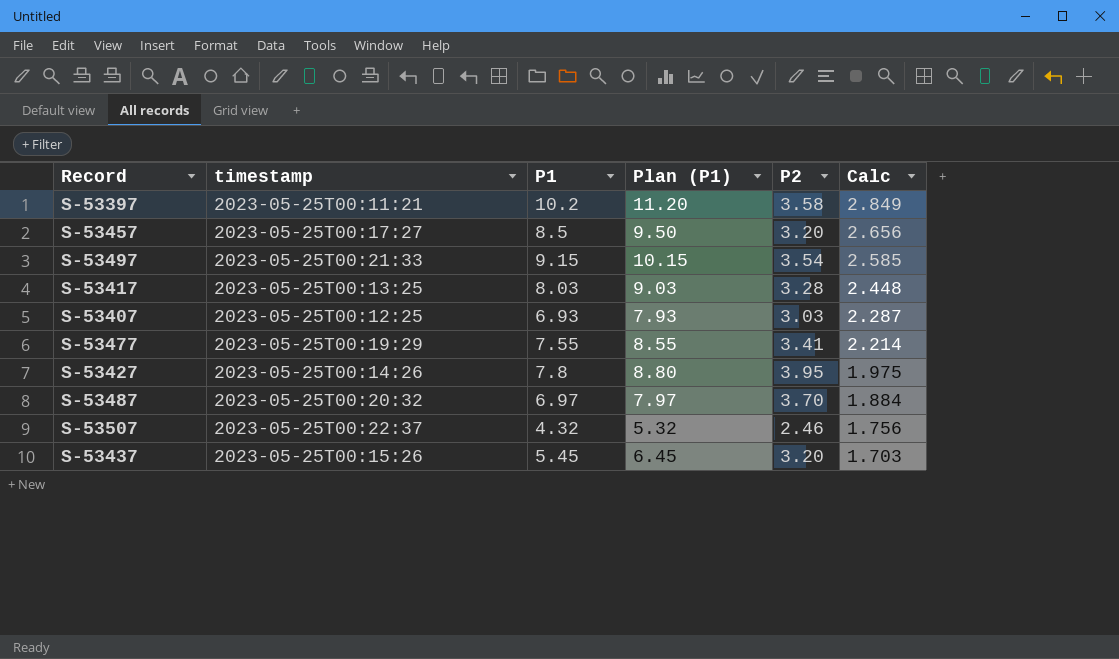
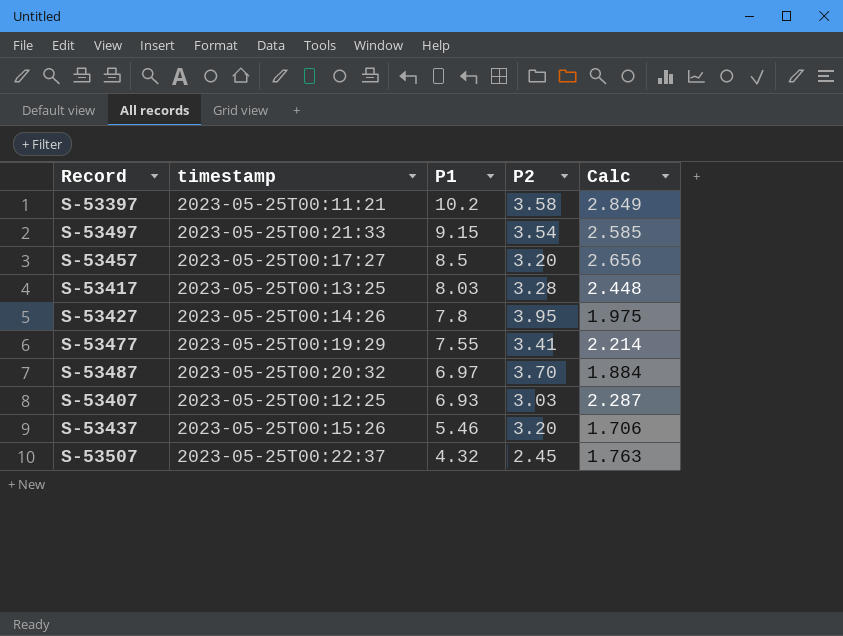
row order: Calc descending -> P1 descending
column Plan (P1) | formula: [P1] + 1 -> none
S-53437 | P1: 5.45 -> 5.46
S-53437 | Calc: 1.703 -> 1.706
S-53507 | P2: 2.46 -> 2.45
S-53507 | Calc: 1.756 -> 1.763

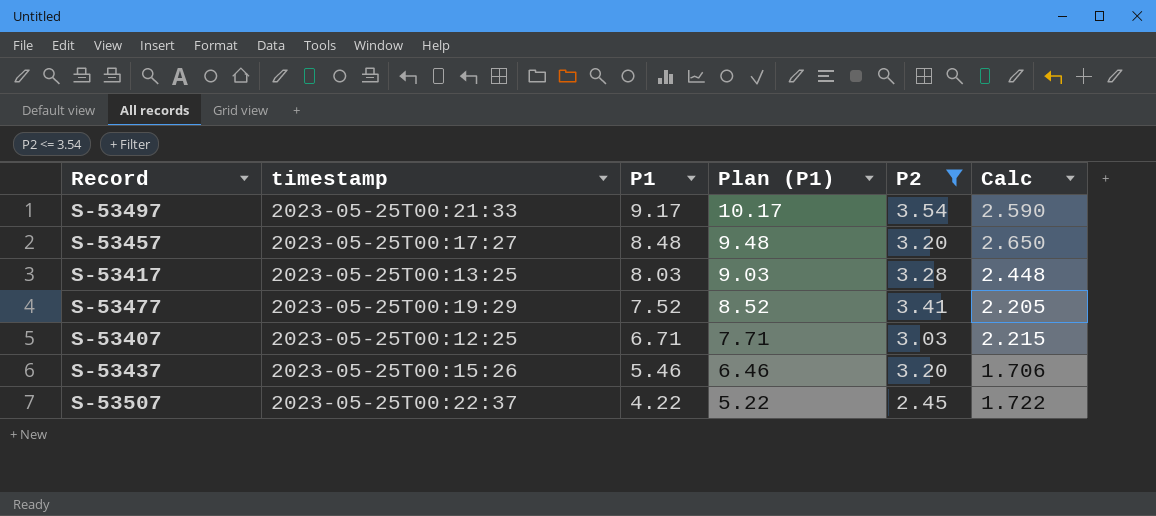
filter: none -> P2 <= 3.54
column Plan (P1) | formula: none -> [P1] + 1
S-53497 | P1: 9.15 -> 9.17
S-53497 | Calc: 2.585 -> 2.590
S-53457 | P1: 8.5 -> 8.48
S-53457 | Calc: 2.656 -> 2.650
S-53477 | P1: 7.55 -> 7.52
S-53477 | Calc: 2.214 -> 2.205
S-53407 | P1: 6.93 -> 6.71
S-53407 | Calc: 2.287 -> 2.215
S-53507 | P1: 4.32 -> 4.22
S-53507 | Calc: 1.763 -> 1.722

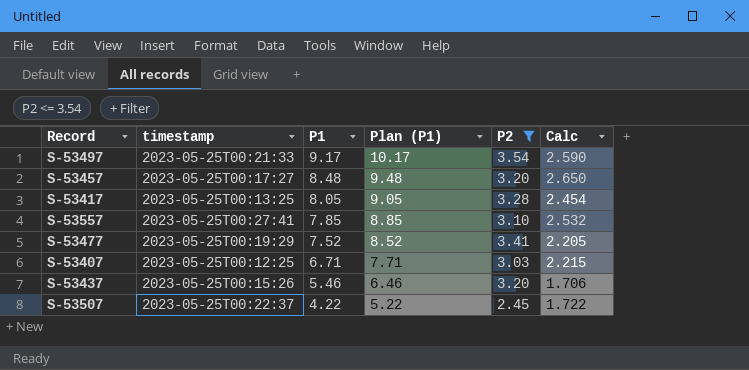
S-53417 | P1: 8.03 -> 8.05
S-53417 | Plan (P1): 9.03 -> 9.05
S-53417 | Calc: 2.448 -> 2.454
row S-53557: none -> 2023-05-25T00:27:41 | 7.85 | 8.85 | 3.10 | 2.532

